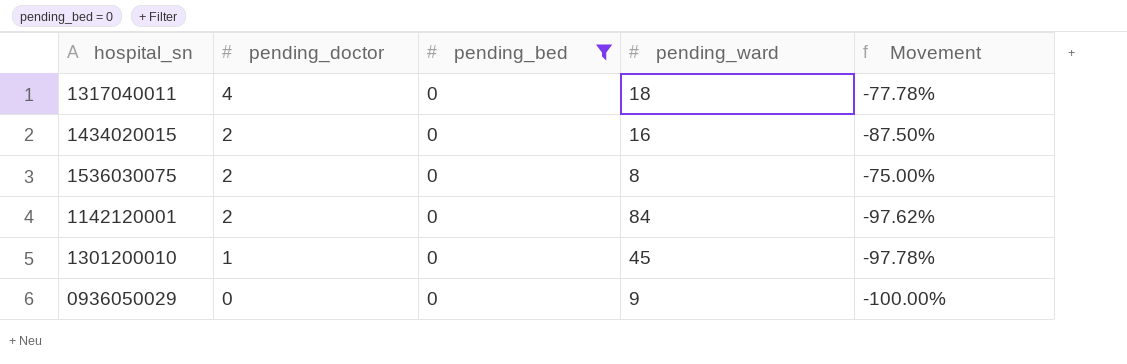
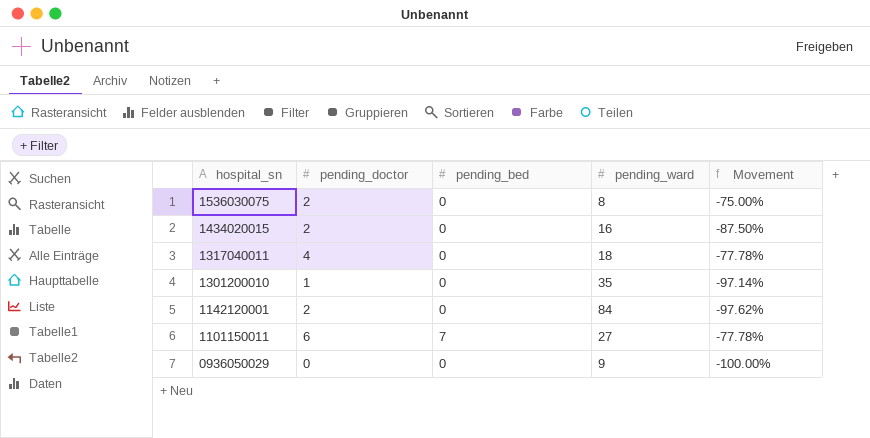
filter: pending_bed = 0 -> none
row order: pending_doctor descending -> hospital_sn descending
1301200010 | pending_ward: 45 -> 35
1301200010 | Movement: -97.78% -> -97.14%

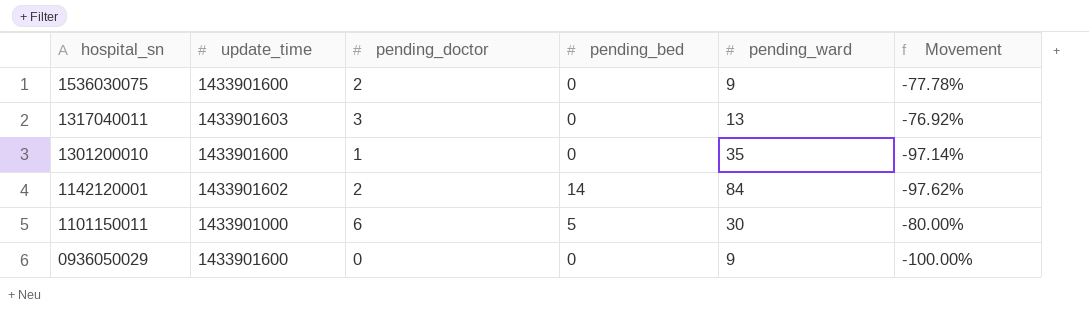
column update_time | position: none -> 2
row 1434020015: 2 | 0 | 16 | -87.50% -> none
1536030075 | pending_ward: 8 -> 9
1536030075 | Movement: -75.00% -> -77.78%
1317040011 | pending_doctor: 4 -> 3
1317040011 | pending_ward: 18 -> 13
1317040011 | Movement: -77.78% -> -76.92%
1142120001 | pending_bed: 0 -> 14
1101150011 | pending_bed: 7 -> 5
1101150011 | pending_ward: 27 -> 30
1101150011 | Movement: -77.78% -> -80.00%

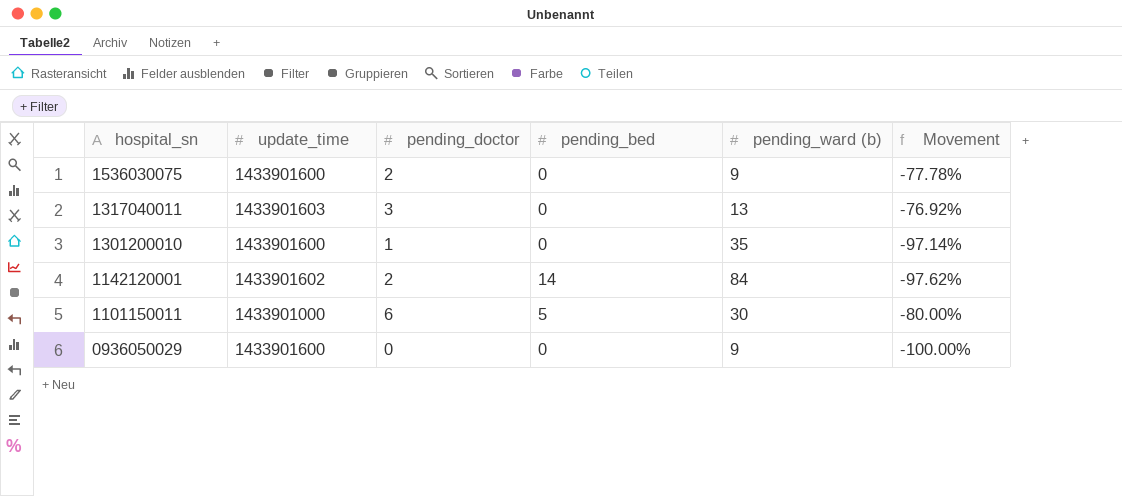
column name: pending_ward -> pending_ward (b)

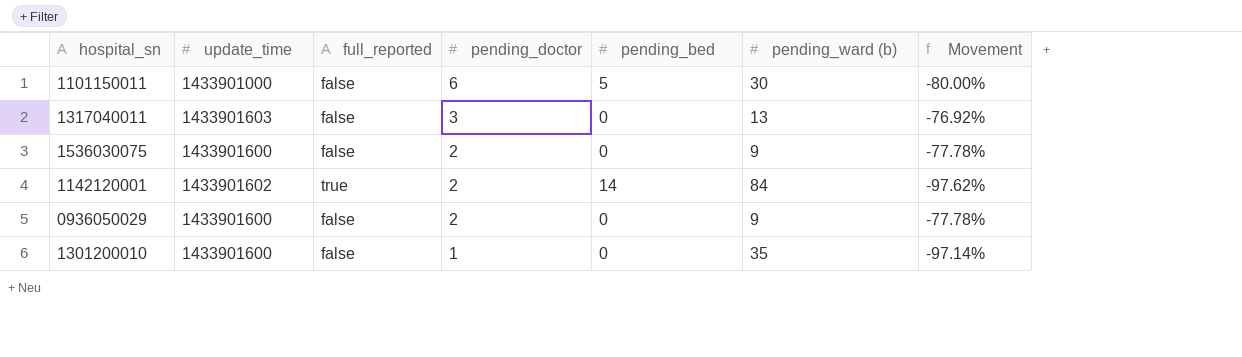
row order: hospital_sn descending -> pending_doctor descending
column full_reported | position: none -> 3
0936050029 | pending_doctor: 0 -> 2
0936050029 | Movement: -100.00% -> -77.78%

